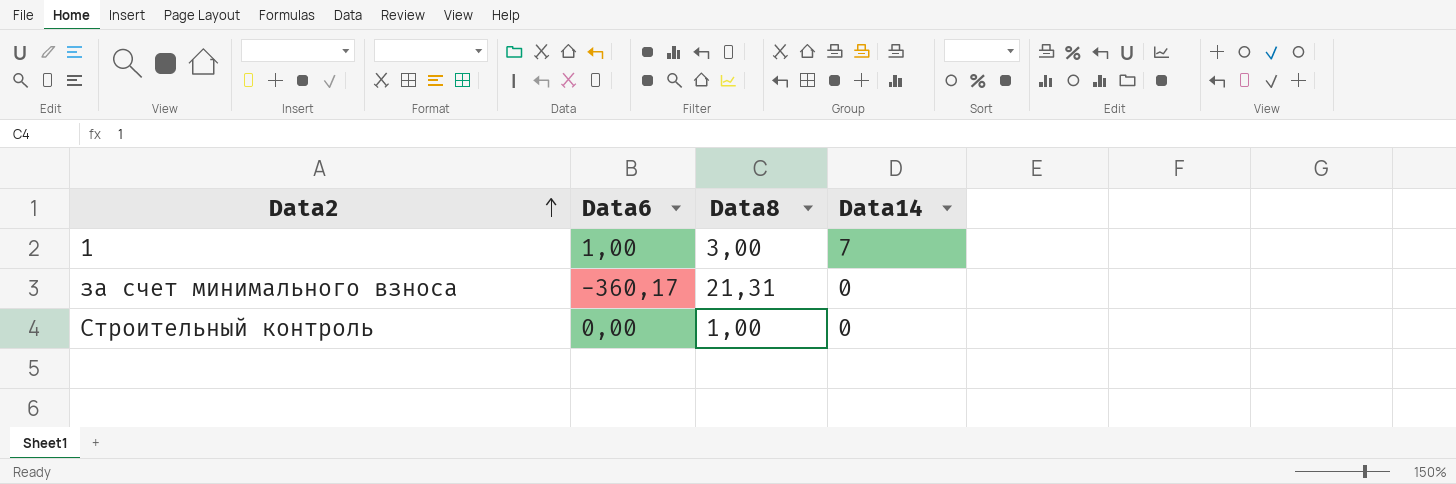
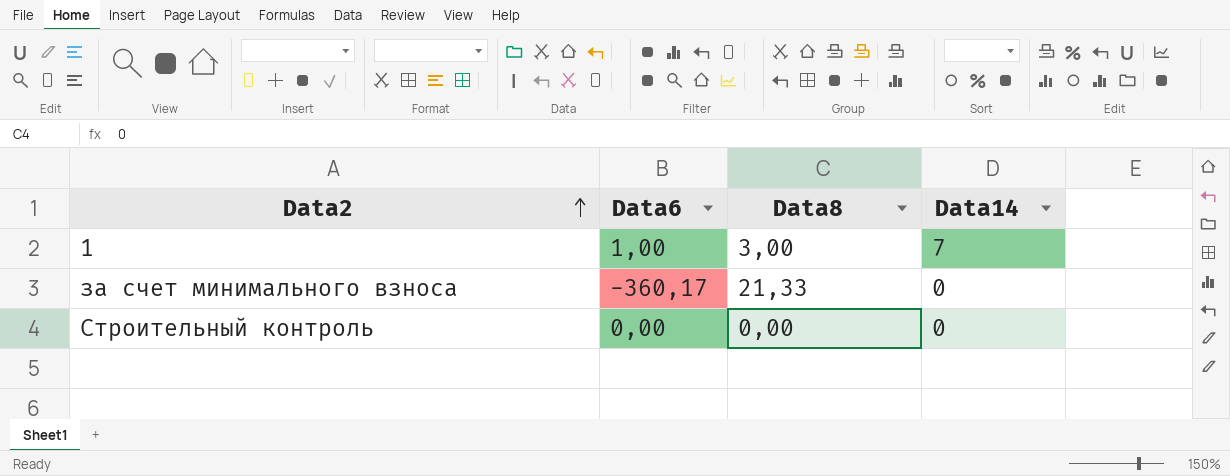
за счет минимального взноса | Data8: 21,31 -> 21,33
Строительный контроль | Data8: 1,00 -> 0,00

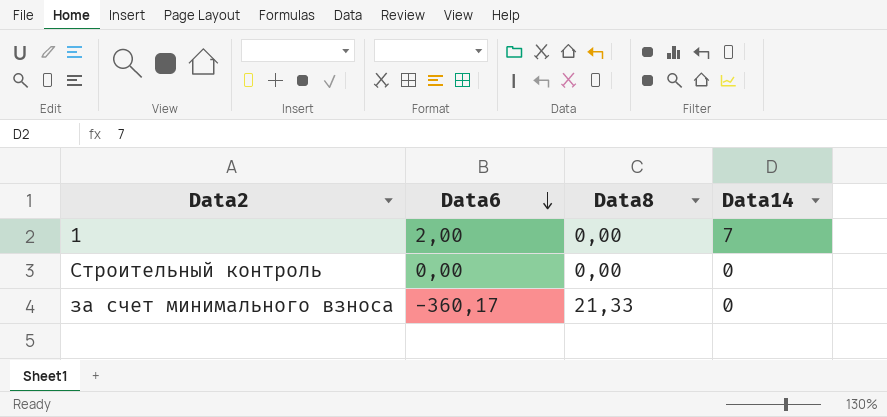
row order: Data2 ascending -> Data6 descending
1 | Data6: 1,00 -> 2,00
1 | Data8: 3,00 -> 0,00

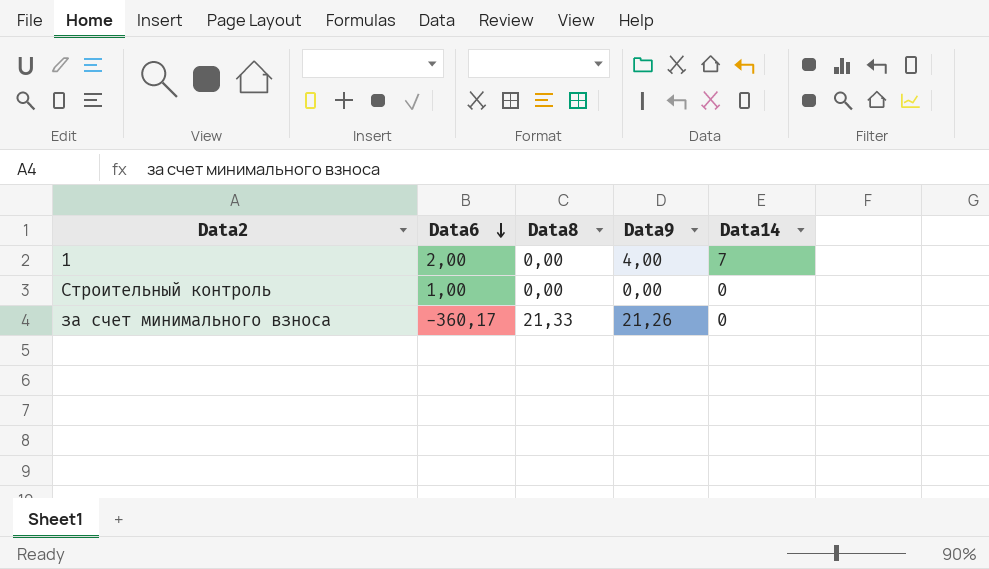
column Data9 | position: none -> 4
Строительный контроль | Data6: 0,00 -> 1,00

